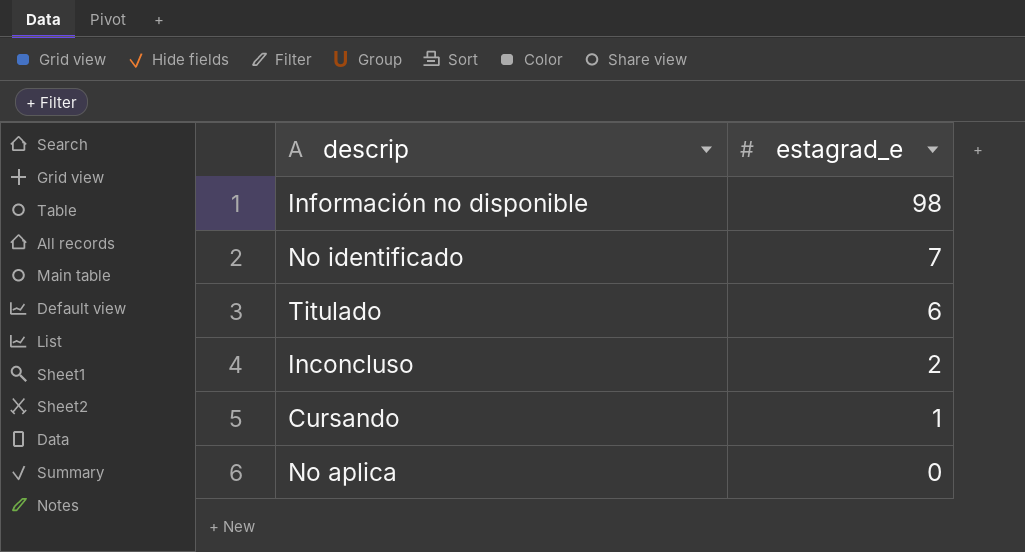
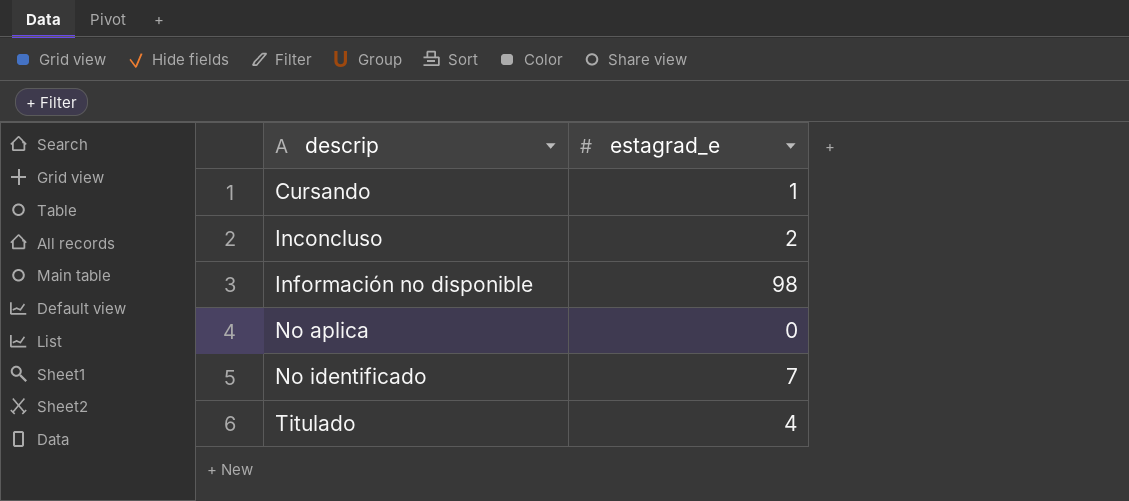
row order: estagrad_e descending -> descrip ascending
Titulado | estagrad_e: 6 -> 4

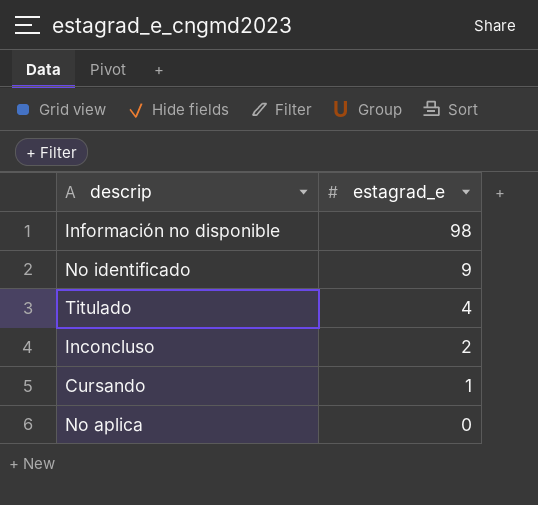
row order: descrip ascending -> estagrad_e descending
No identificado | estagrad_e: 7 -> 9

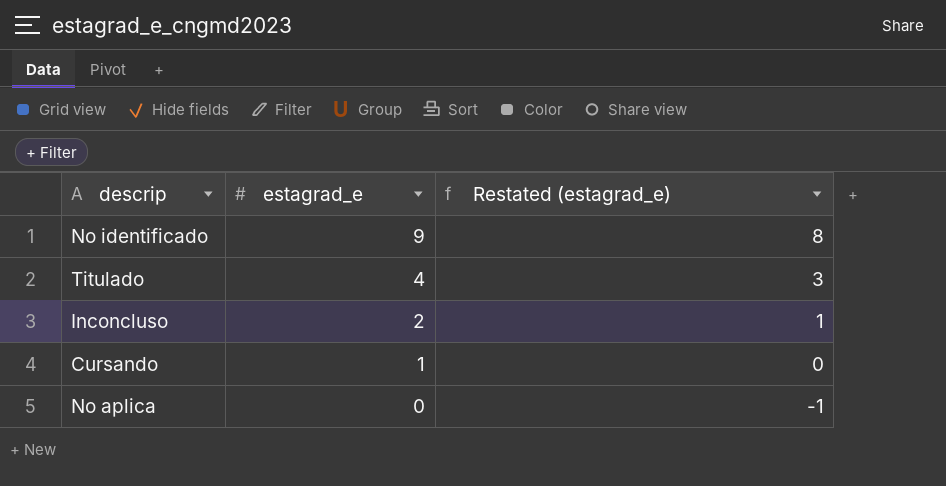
column Restated (estagrad_e) | formula: none -> [estagrad_e] - 1
row Información no disponible: 98 -> none

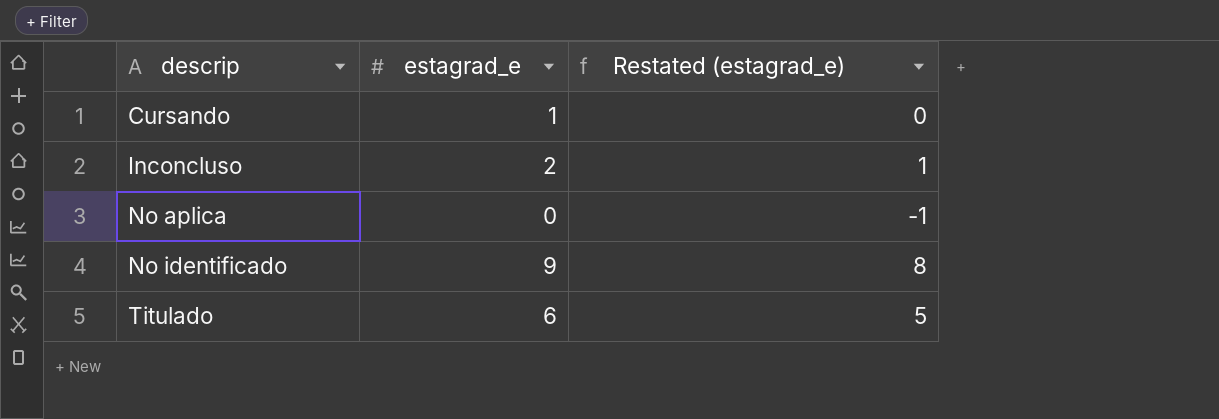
row order: estagrad_e descending -> descrip ascending
Titulado | estagrad_e: 4 -> 6
Titulado | Restated (estagrad_e): 3 -> 5

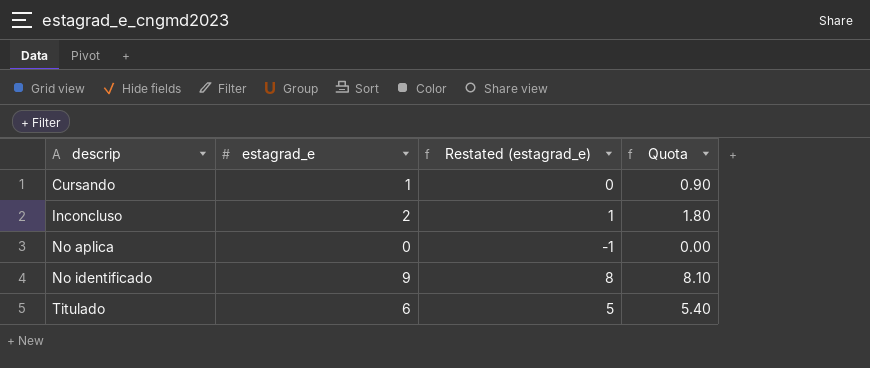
column Quota | formula: none -> [estagrad_e] * 0.9

